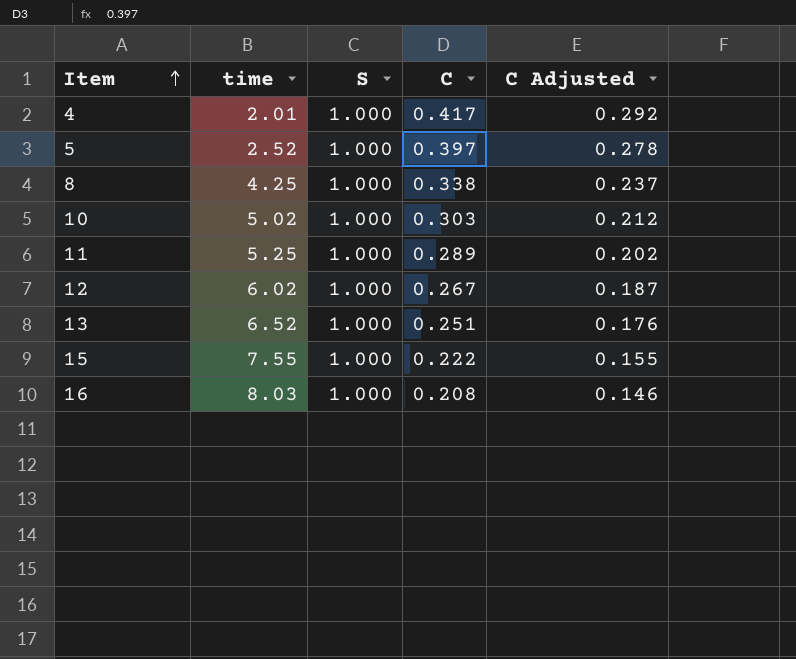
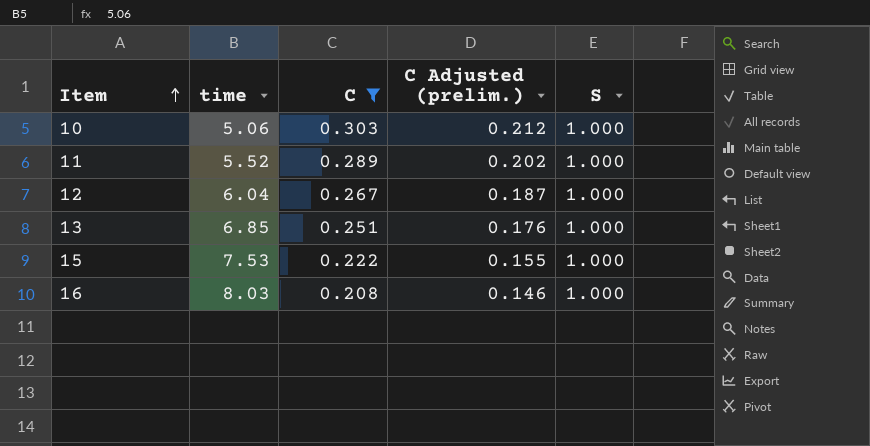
filter: none -> C <= 0.303
column name: C Adjusted -> C Adjusted (prelim.)
column S | position: 3 -> 5
10 | time: 5.02 -> 5.06
11 | time: 5.25 -> 5.52
12 | time: 6.02 -> 6.04
13 | time: 6.52 -> 6.85
15 | time: 7.55 -> 7.53

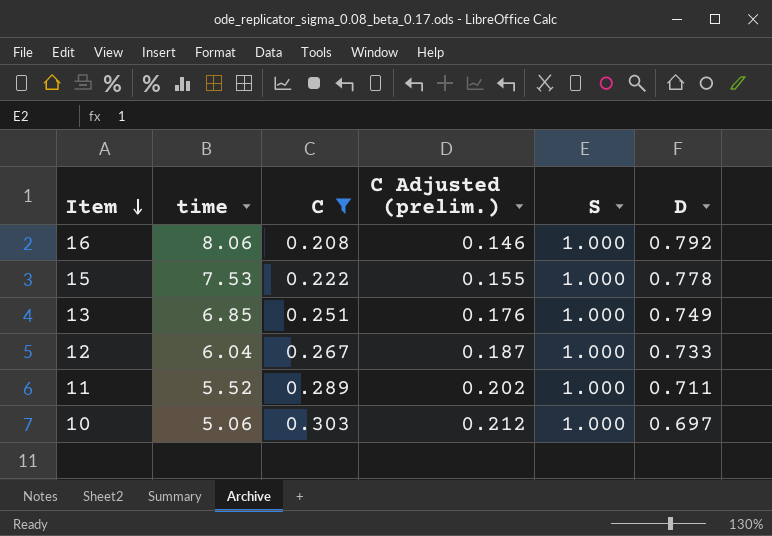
row order: Item ascending -> Item descending
column D | formula: none -> [S] - [C]
16 | time: 8.03 -> 8.06

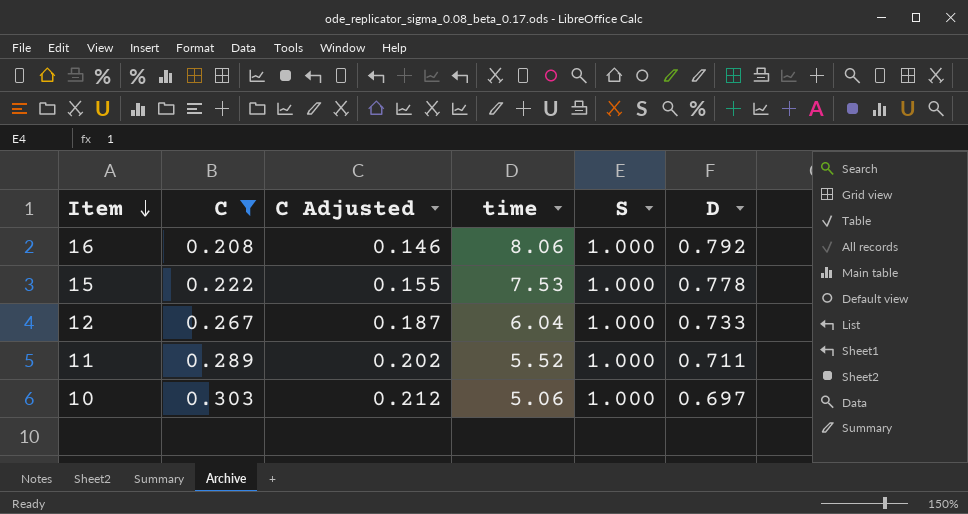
column name: C Adjusted (prelim.) -> C Adjusted
column time | position: 2 -> 4
row 13: 6.85 | 0.251 | 0.176 | 1.000 | 0.749 -> none

